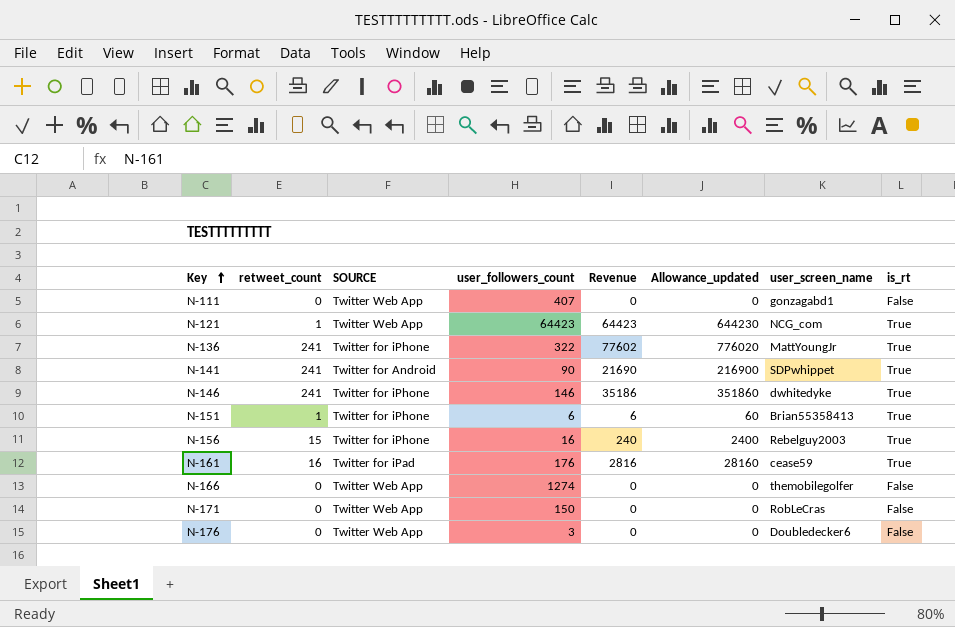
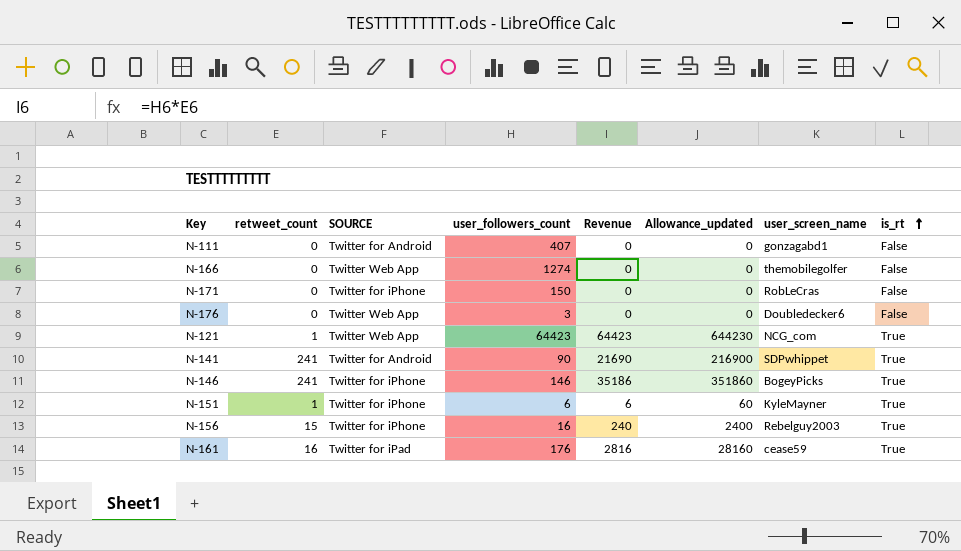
row order: Key ascending -> is_rt ascending
row N-136: 241 | Twitter for iPhone | 322 | 77602 | 776020 | MattYoungJr | True -> none
N-111 | SOURCE: Twitter Web App -> Twitter for Android
N-171 | SOURCE: Twitter Web App -> Twitter for iPhone
N-146 | user_screen_name: dwhitedyke -> BogeyPicks
N-151 | user_screen_name: Brian55358413 -> KyleMayner

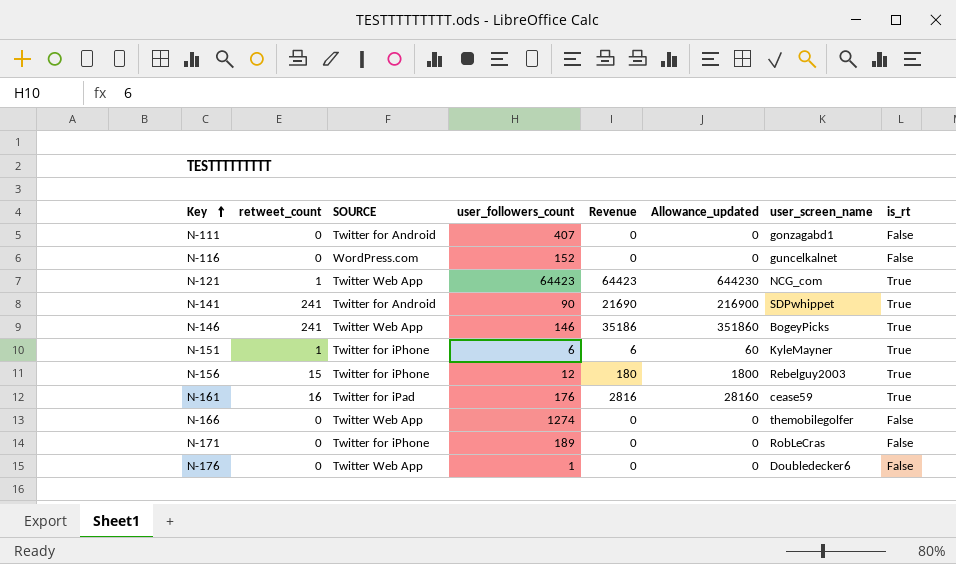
row order: is_rt ascending -> Key ascending
row N-116: none -> 0 | WordPress.com | 152 | 0 | 0 | guncelkalnet | False
N-146 | SOURCE: Twitter for iPhone -> Twitter Web App
N-156 | user_followers_count: 16 -> 12
N-156 | Revenue: 240 -> 180
N-156 | Allowance_updated: 2400 -> 1800
N-171 | user_followers_count: 150 -> 189
N-176 | user_followers_count: 3 -> 1

